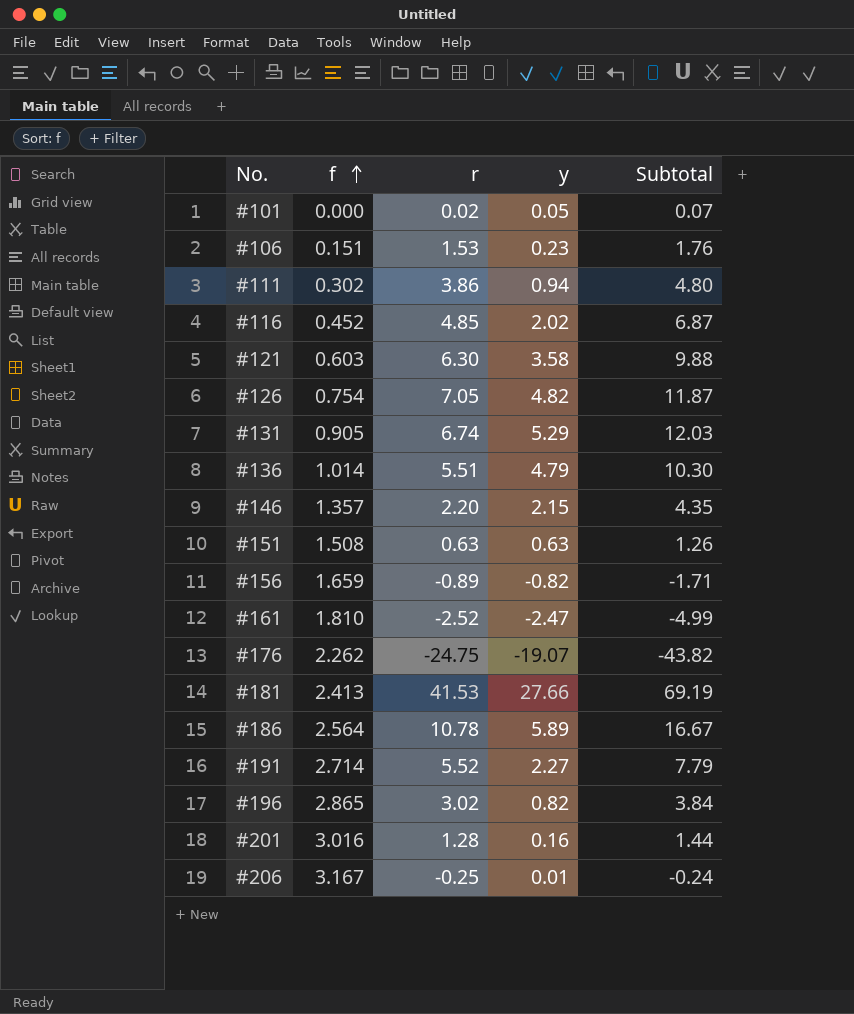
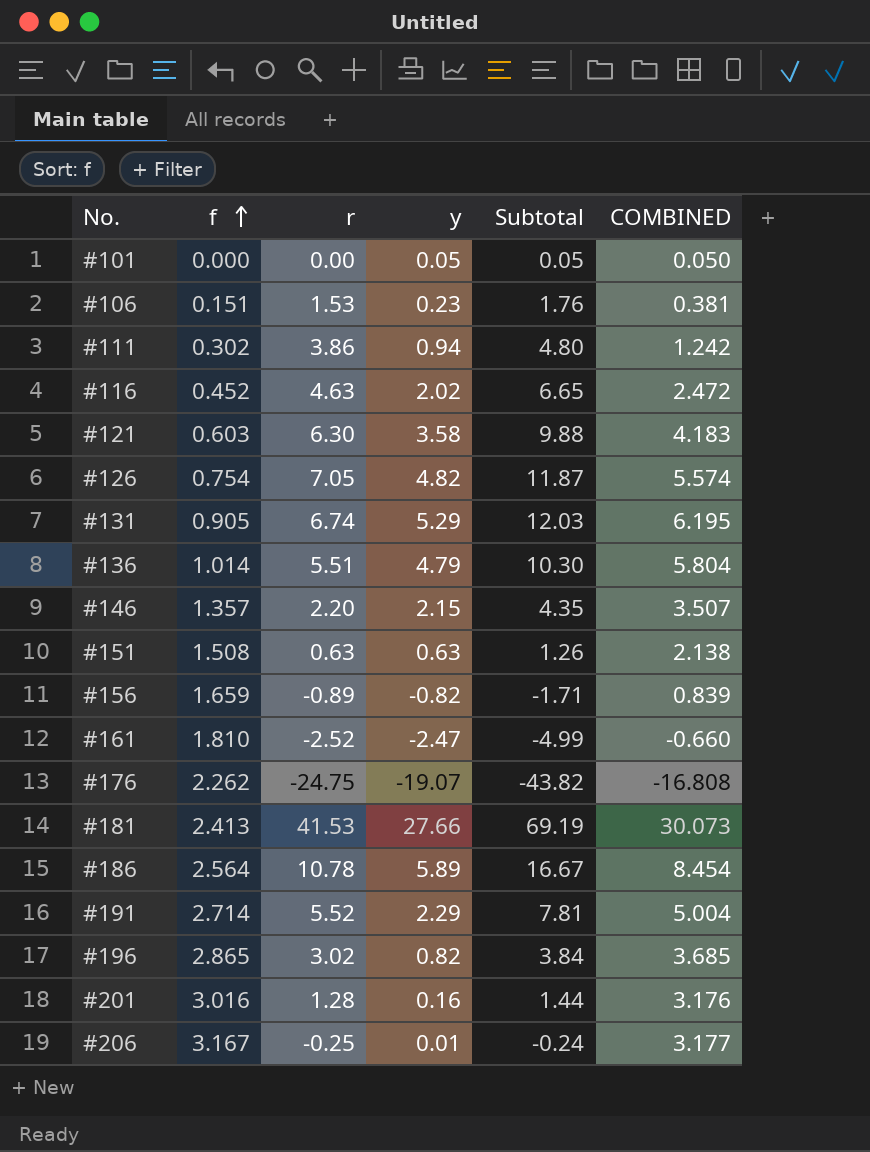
column COMBINED | formula: none -> [f] + [y]
#101 | r: 0.02 -> 0.00
#101 | Subtotal: 0.07 -> 0.05
#116 | r: 4.85 -> 4.63
#116 | Subtotal: 6.87 -> 6.65
#191 | y: 2.27 -> 2.29
#191 | Subtotal: 7.79 -> 7.81

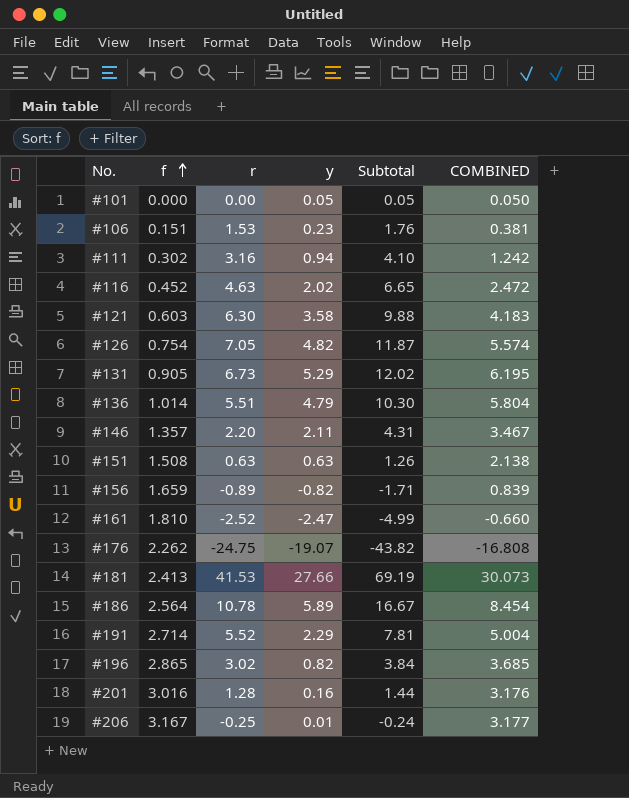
#111 | r: 3.86 -> 3.16
#111 | Subtotal: 4.80 -> 4.10
#131 | r: 6.74 -> 6.73
#131 | Subtotal: 12.03 -> 12.02
#146 | y: 2.15 -> 2.11
#146 | Subtotal: 4.35 -> 4.31
#146 | COMBINED: 3.507 -> 3.467

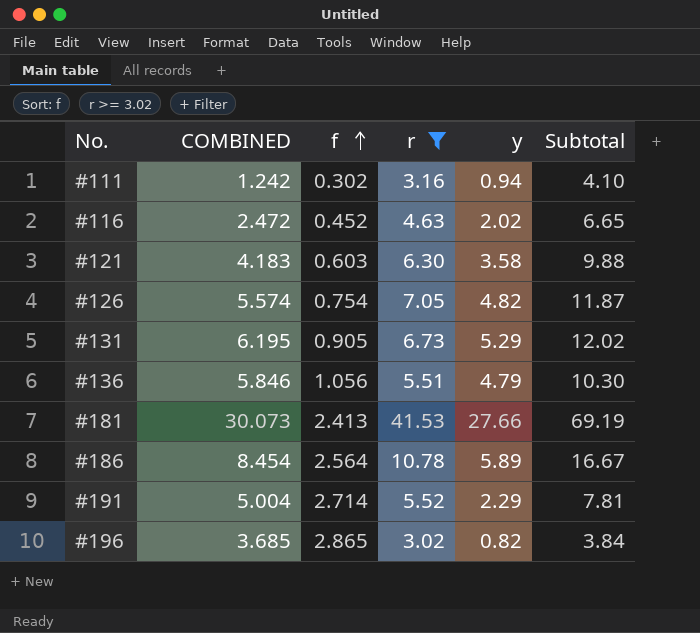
filter: none -> r >= 3.02
column COMBINED | position: 6 -> 2
#136 | COMBINED: 5.804 -> 5.846
#136 | f: 1.014 -> 1.056

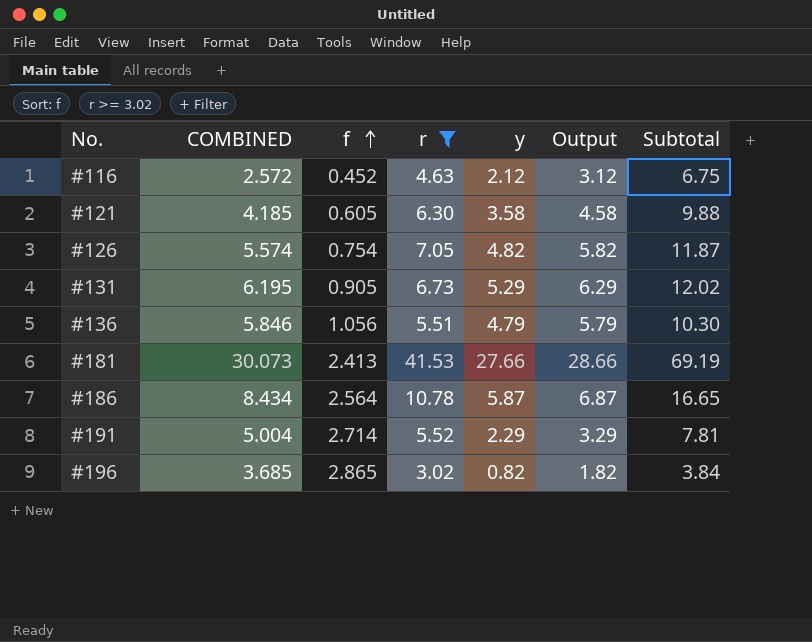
column Output | formula: none -> [y] + 1
row #111: 1.242 | 0.302 | 3.16 | 0.94 | 4.10 -> none
#116 | COMBINED: 2.472 -> 2.572
#116 | y: 2.02 -> 2.12
#116 | Subtotal: 6.65 -> 6.75
#121 | COMBINED: 4.183 -> 4.185
#121 | f: 0.603 -> 0.605
#186 | COMBINED: 8.454 -> 8.434
#186 | y: 5.89 -> 5.87
#186 | Subtotal: 16.67 -> 16.65

